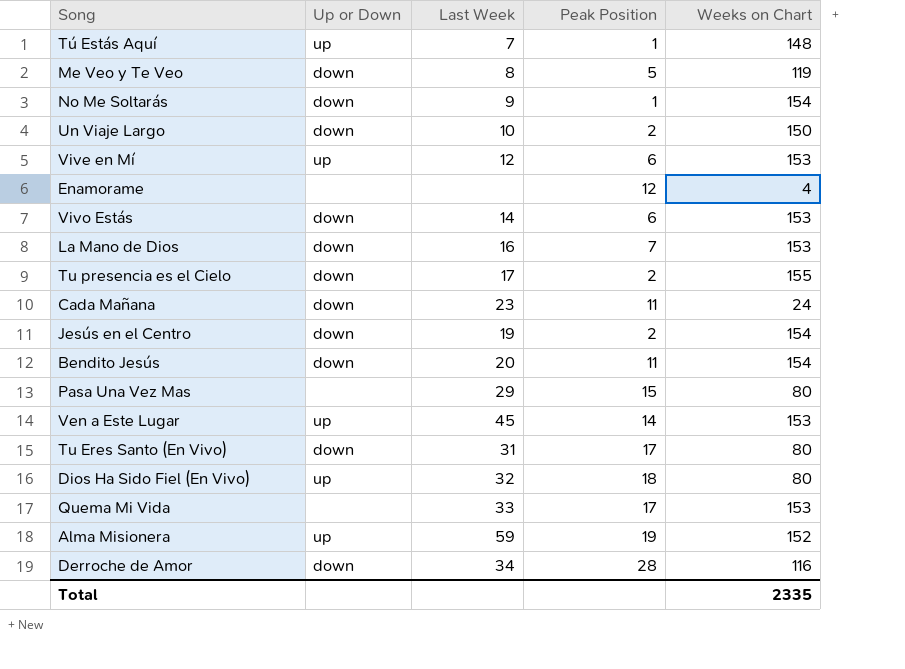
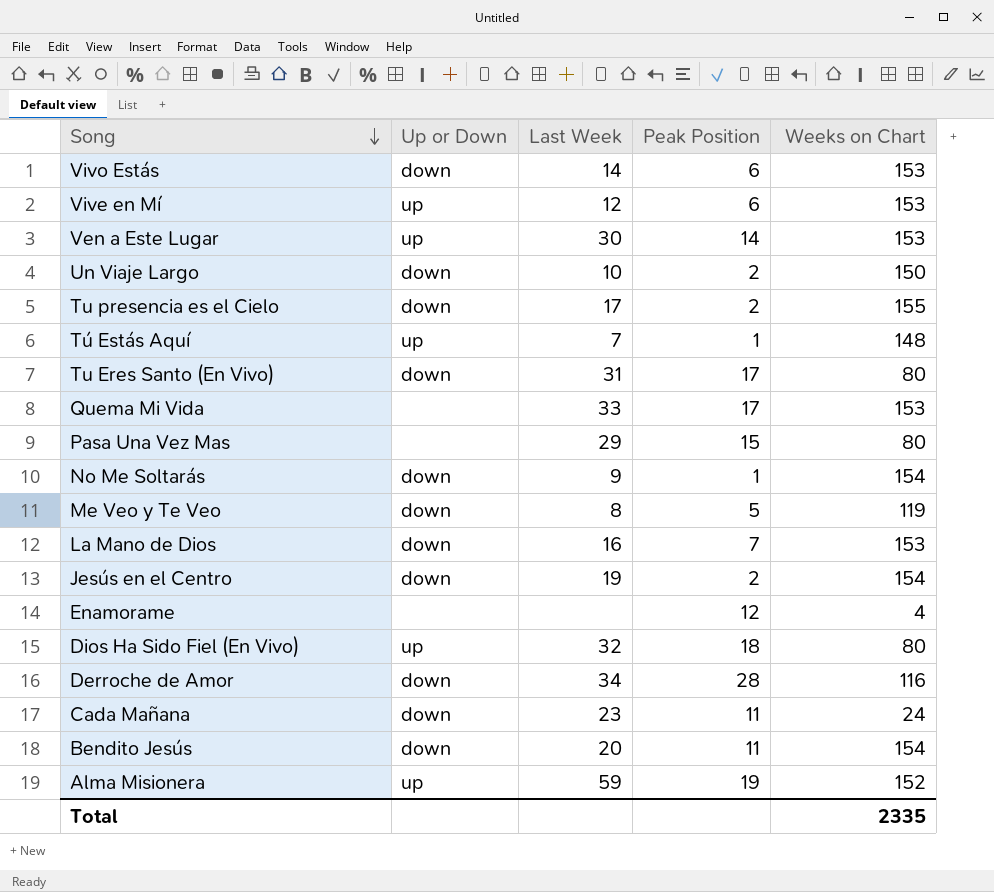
row order: none -> Song descending
Ven a Este Lugar | Last Week: 45 -> 30

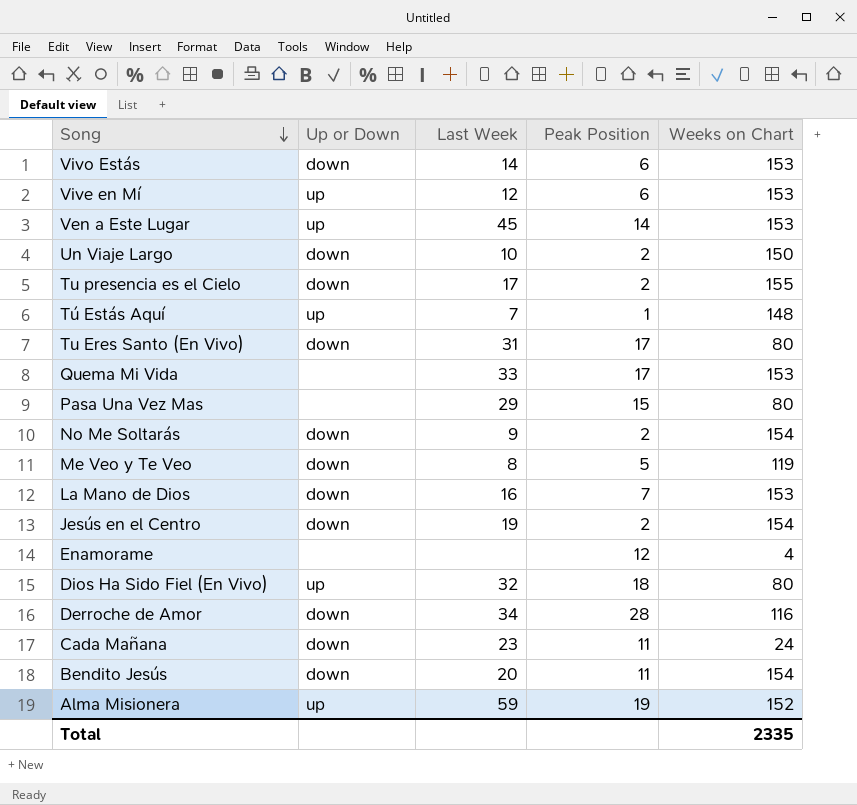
Ven a Este Lugar | Last Week: 30 -> 45
No Me Soltarás | Peak Position: 1 -> 2

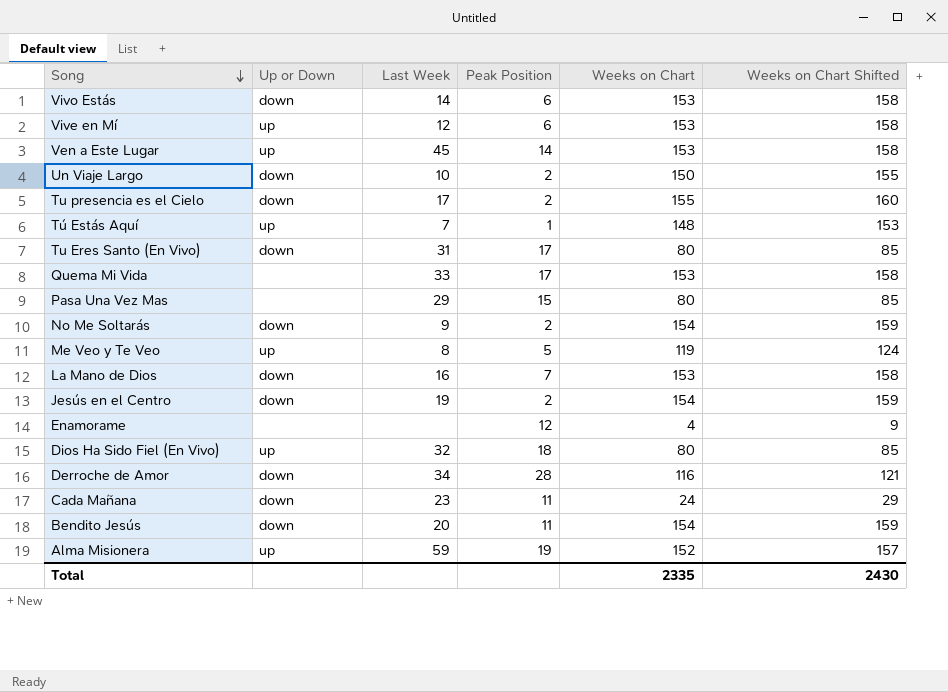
column Weeks on Chart Shifted | formula: none -> [Weeks on Chart] + 5
Me Veo y Te Veo | Up or Down: down -> up

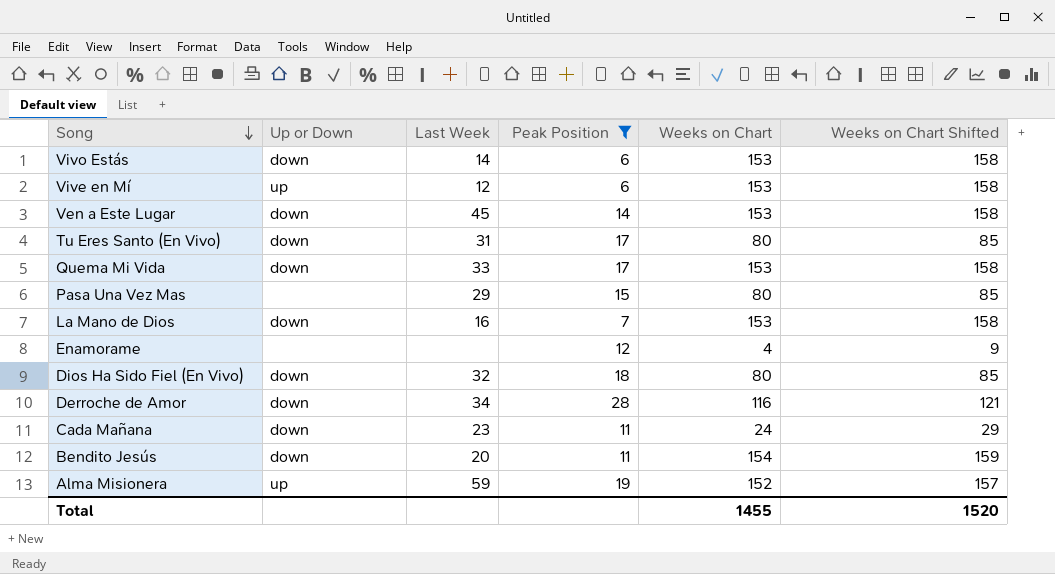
filter: none -> Peak Position >= 6
Ven a Este Lugar | Up or Down: up -> down
Quema Mi Vida | Up or Down: none -> down
Dios Ha Sido Fiel (En Vivo) | Up or Down: up -> down
Total | Weeks on Chart: 2335 -> 1455
Total | Weeks on Chart Shifted: 2430 -> 1520

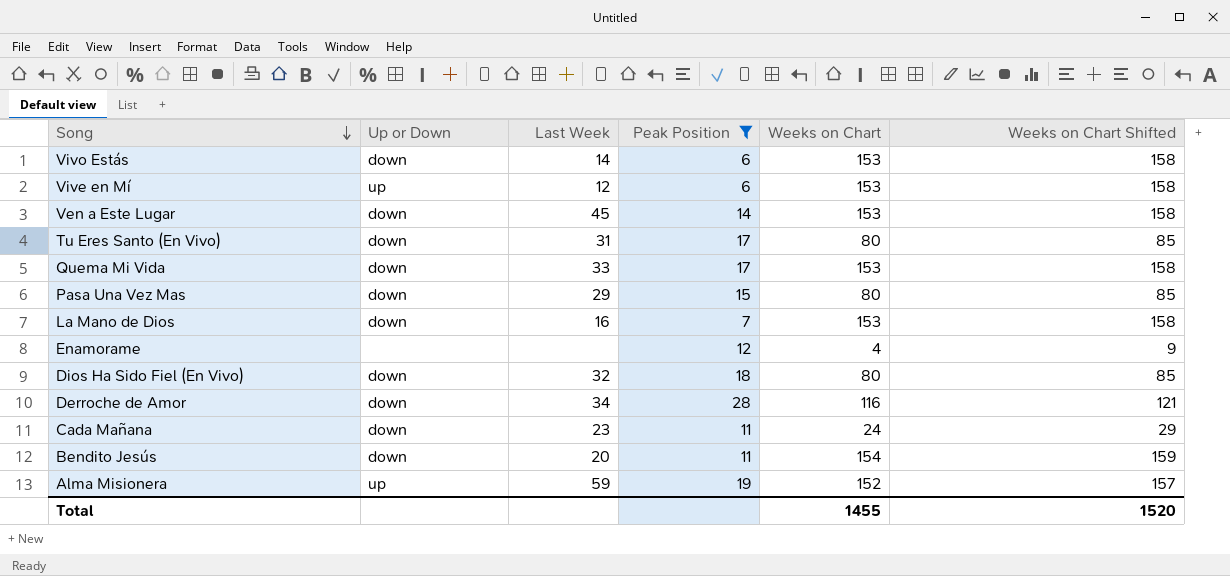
Pasa Una Vez Mas | Up or Down: none -> down

